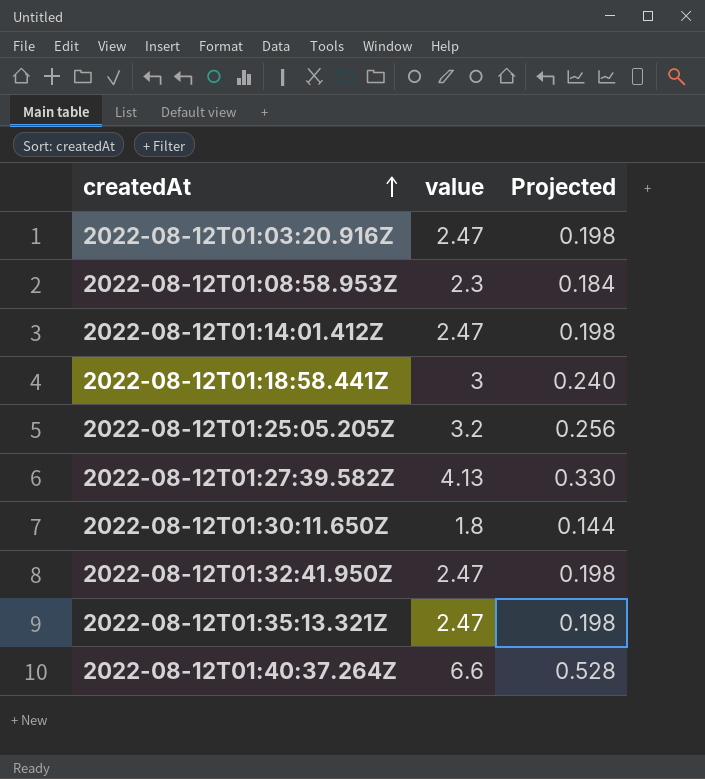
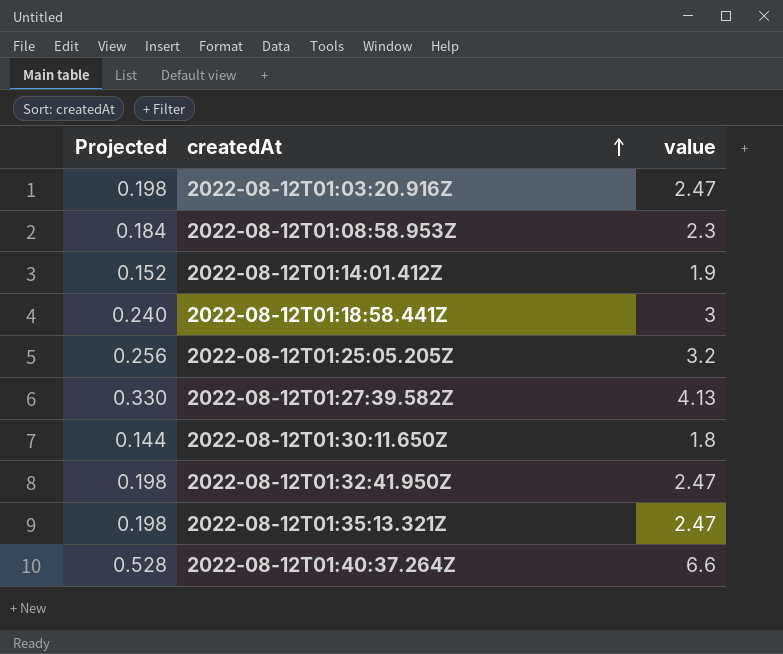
column Projected | position: 3 -> 1
2022-08-12T01:14:01.412Z | Projected: 0.198 -> 0.152
2022-08-12T01:14:01.412Z | value: 2.47 -> 1.9

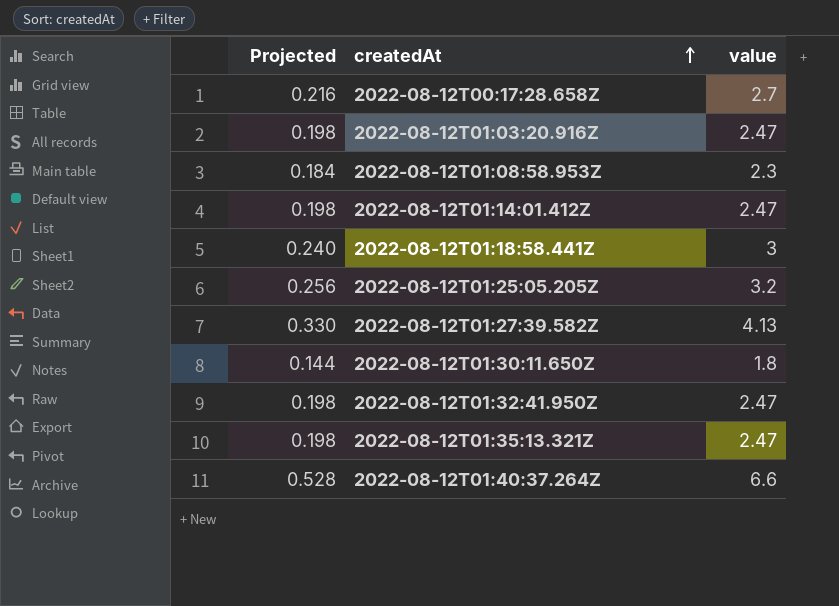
row 2022-08-12T00:17:28.658Z: none -> 0.216 | 2.7
2022-08-12T01:14:01.412Z | Projected: 0.152 -> 0.198
2022-08-12T01:14:01.412Z | value: 1.9 -> 2.47

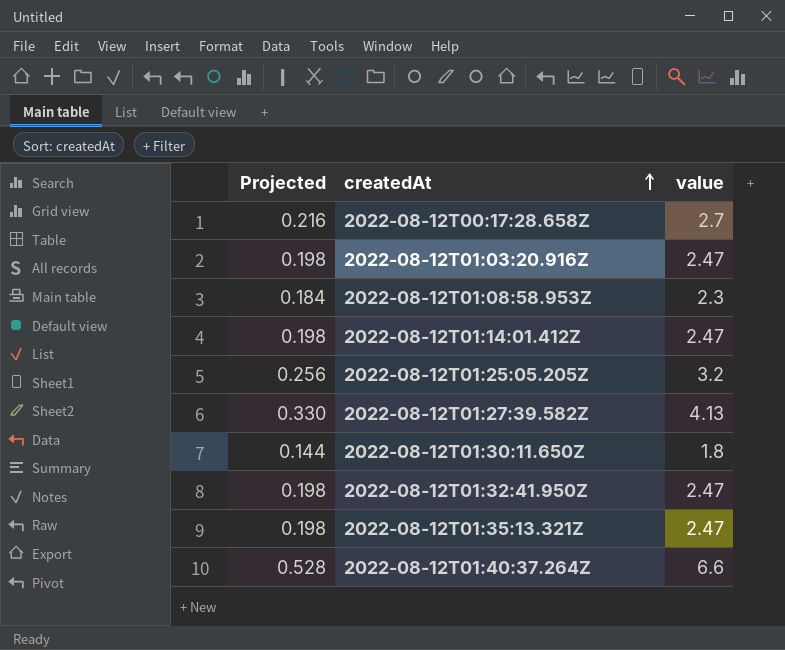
row 2022-08-12T01:18:58.441Z: 0.240 | 3 -> none

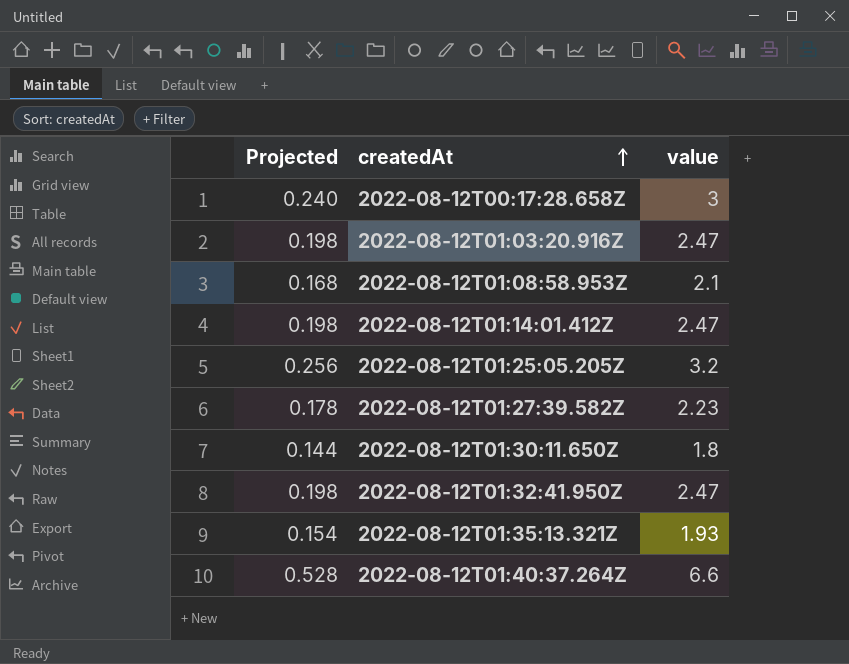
2022-08-12T00:17:28.658Z | Projected: 0.216 -> 0.240
2022-08-12T00:17:28.658Z | value: 2.7 -> 3
2022-08-12T01:08:58.953Z | Projected: 0.184 -> 0.168
2022-08-12T01:08:58.953Z | value: 2.3 -> 2.1
2022-08-12T01:27:39.582Z | Projected: 0.330 -> 0.178
2022-08-12T01:27:39.582Z | value: 4.13 -> 2.23
2022-08-12T01:35:13.321Z | Projected: 0.198 -> 0.154
2022-08-12T01:35:13.321Z | value: 2.47 -> 1.93

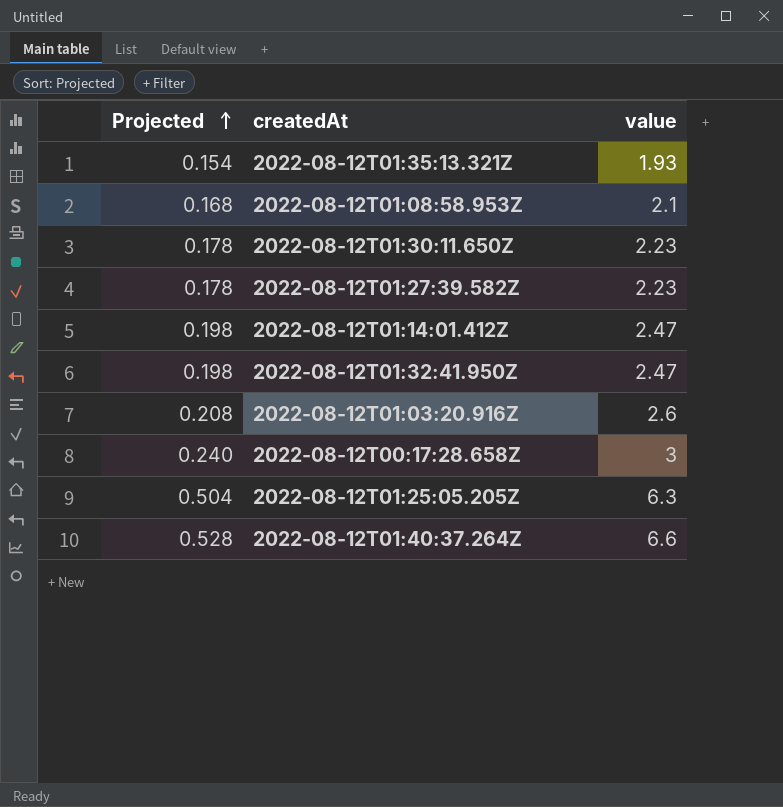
row order: createdAt ascending -> Projected ascending
2022-08-12T01:30:11.650Z | Projected: 0.144 -> 0.178
2022-08-12T01:30:11.650Z | value: 1.8 -> 2.23
2022-08-12T01:03:20.916Z | Projected: 0.198 -> 0.208
2022-08-12T01:03:20.916Z | value: 2.47 -> 2.6
2022-08-12T01:25:05.205Z | Projected: 0.256 -> 0.504
2022-08-12T01:25:05.205Z | value: 3.2 -> 6.3

